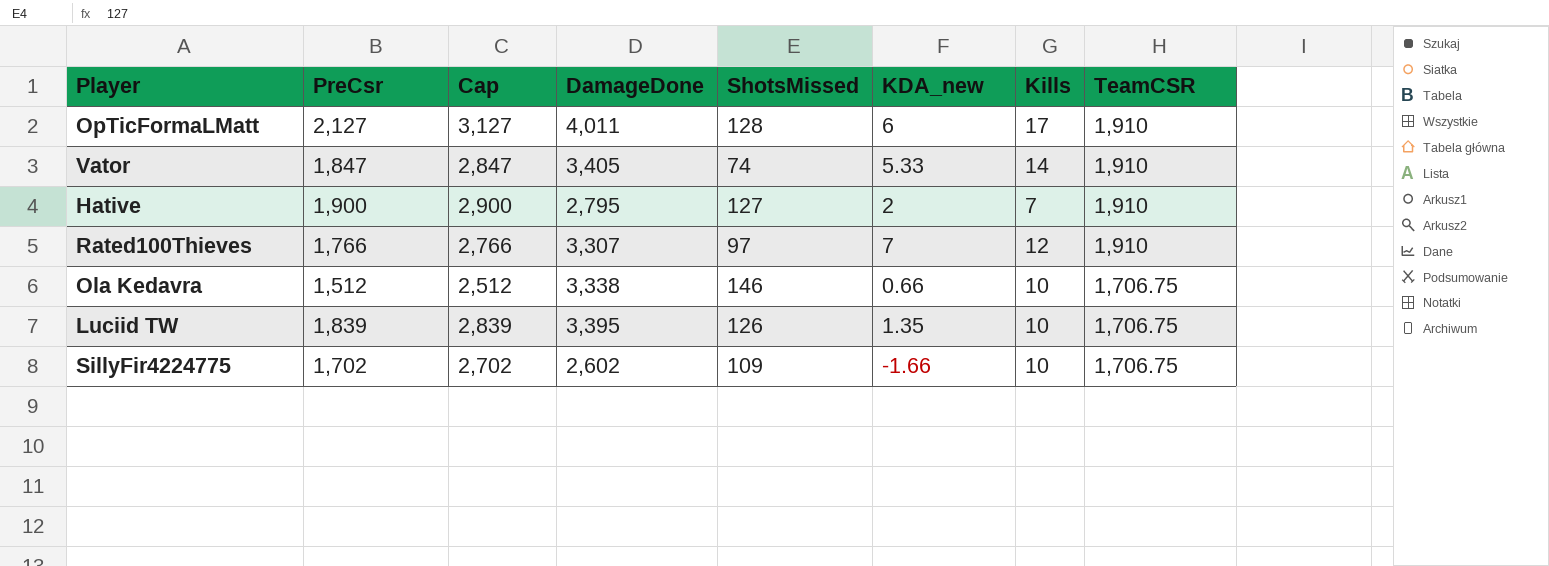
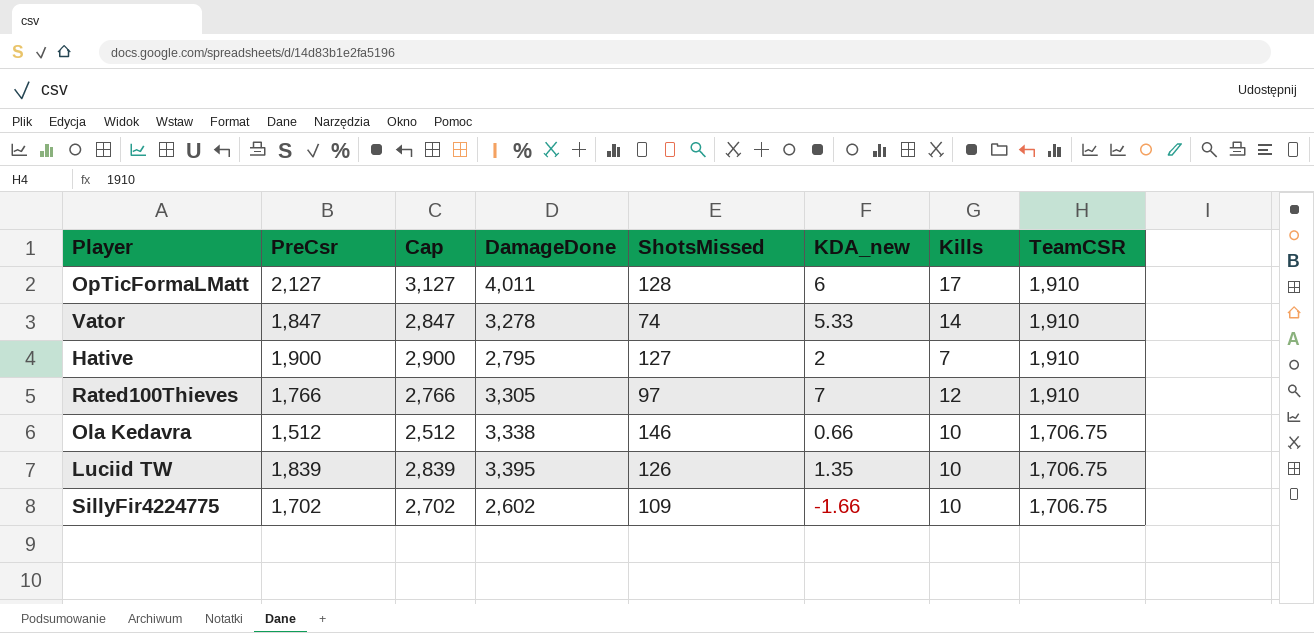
Vator | DamageDone: 3,405 -> 3,278
Rated100Thieves | DamageDone: 3,307 -> 3,305

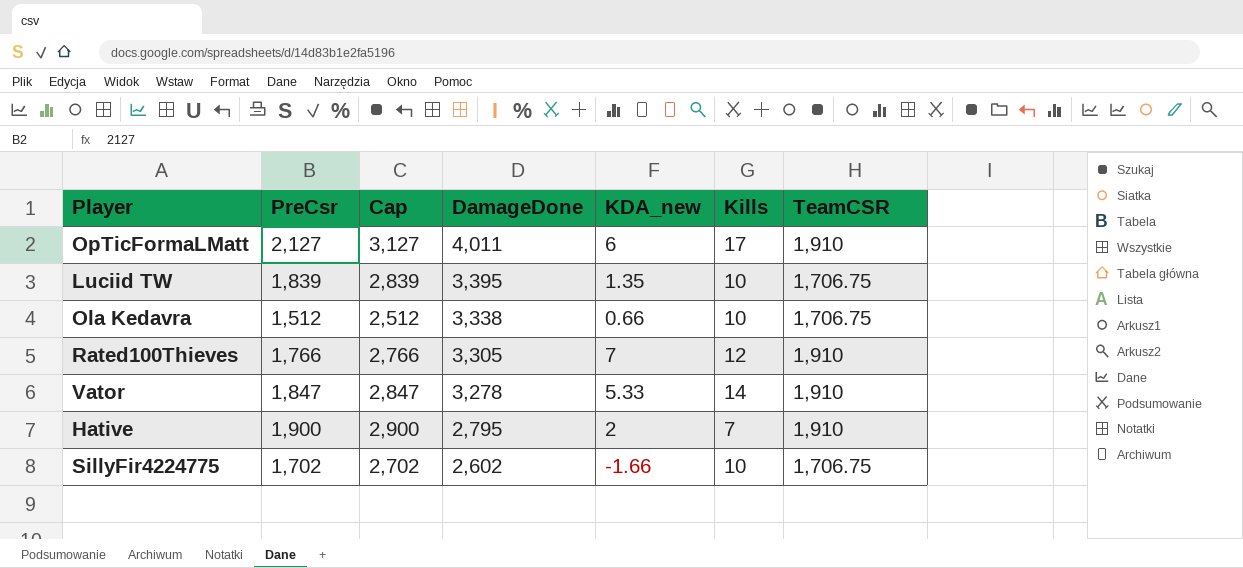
row order: TeamCSR descending -> DamageDone descending
column ShotsMissed | position: 5 -> none

